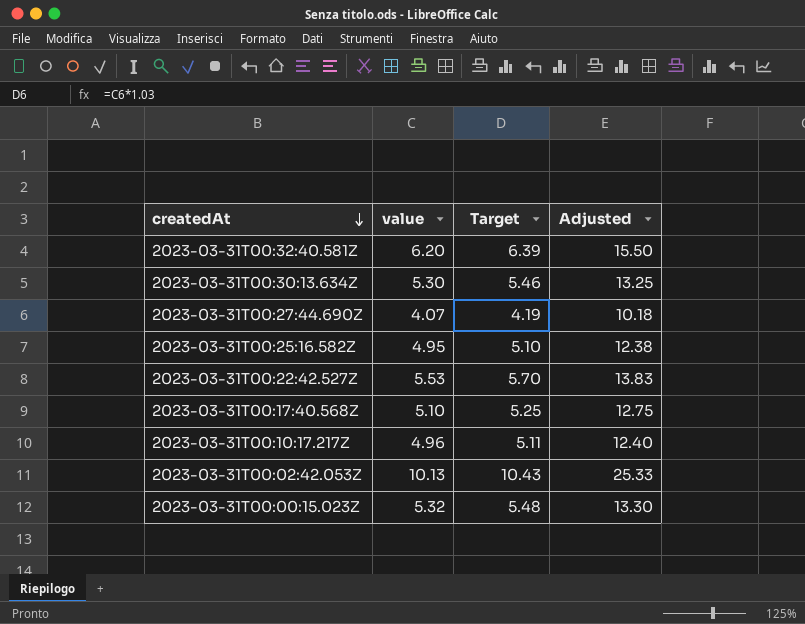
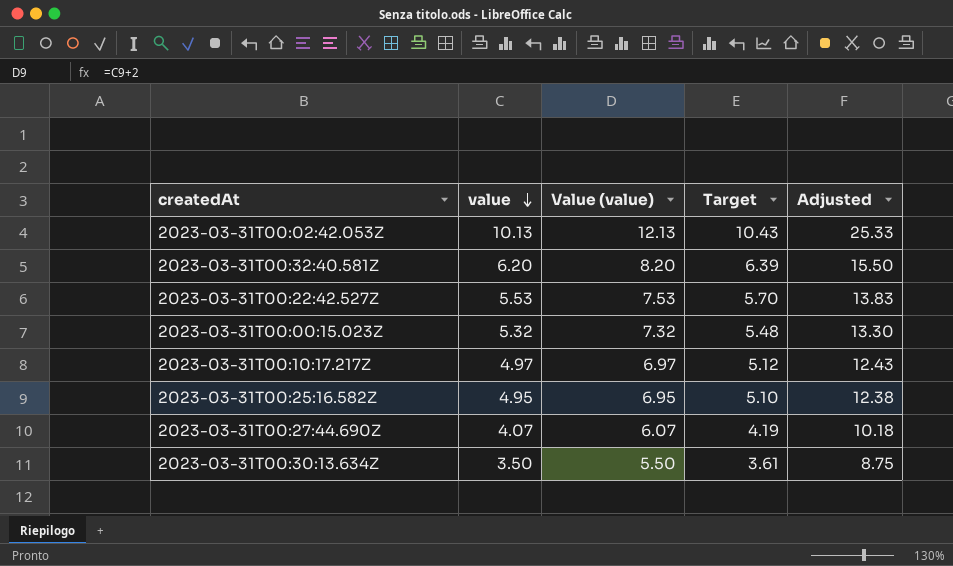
row order: createdAt descending -> value descending
column Value (value) | formula: none -> [value] + 2
row 2023-03-31T00:17:40.568Z: 5.10 | 5.25 | 12.75 -> none
2023-03-31T00:10:17.217Z | value: 4.96 -> 4.97
2023-03-31T00:10:17.217Z | Target: 5.11 -> 5.12
2023-03-31T00:10:17.217Z | Adjusted: 12.40 -> 12.43
2023-03-31T00:30:13.634Z | value: 5.30 -> 3.50
2023-03-31T00:30:13.634Z | Target: 5.46 -> 3.61
2023-03-31T00:30:13.634Z | Adjusted: 13.25 -> 8.75

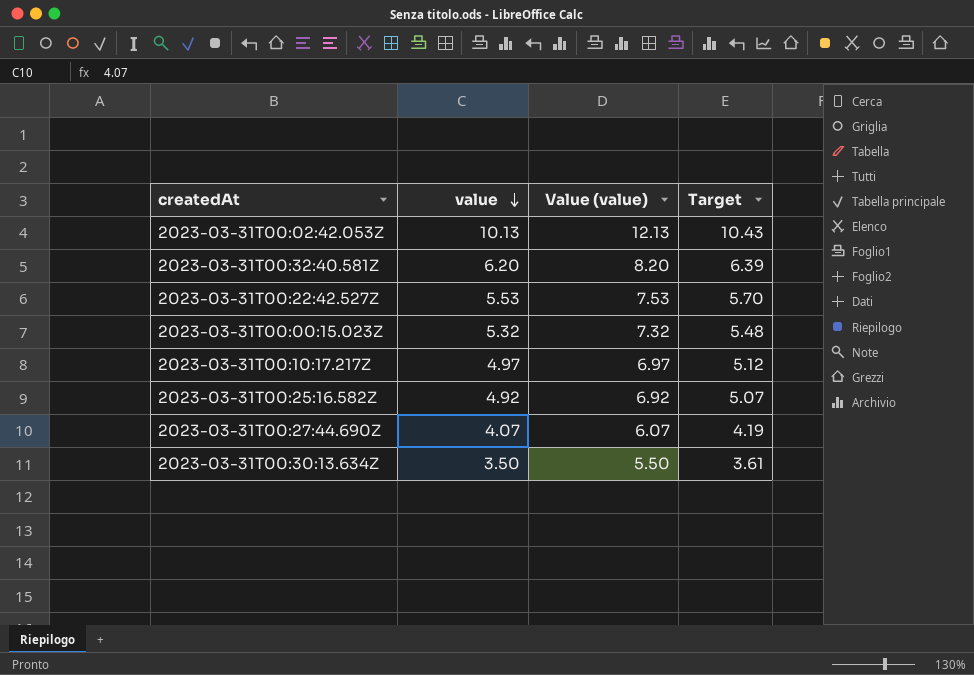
column Adjusted | formula: [value] * 2.5 -> none
2023-03-31T00:25:16.582Z | value: 4.95 -> 4.92
2023-03-31T00:25:16.582Z | Value (value): 6.95 -> 6.92
2023-03-31T00:25:16.582Z | Target: 5.10 -> 5.07

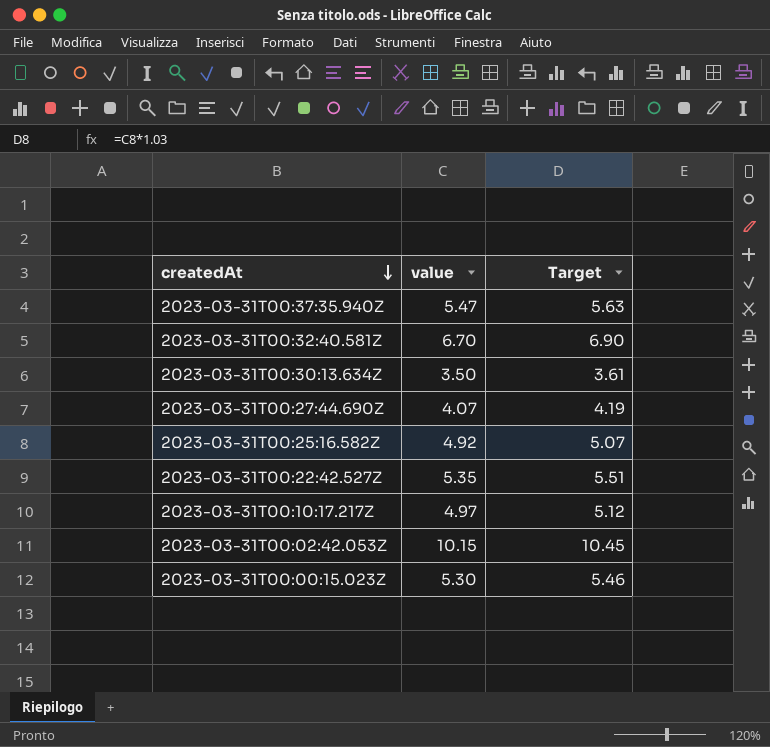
row order: value descending -> createdAt descending
column Value (value) | formula: [value] + 2 -> none
row 2023-03-31T00:37:35.940Z: none -> 5.47 | 5.63
2023-03-31T00:32:40.581Z | value: 6.20 -> 6.70
2023-03-31T00:32:40.581Z | Target: 6.39 -> 6.90
2023-03-31T00:22:42.527Z | value: 5.53 -> 5.35
2023-03-31T00:22:42.527Z | Target: 5.70 -> 5.51
2023-03-31T00:02:42.053Z | value: 10.13 -> 10.15
2023-03-31T00:02:42.053Z | Target: 10.43 -> 10.45
2023-03-31T00:00:15.023Z | value: 5.32 -> 5.30
2023-03-31T00:00:15.023Z | Target: 5.48 -> 5.46

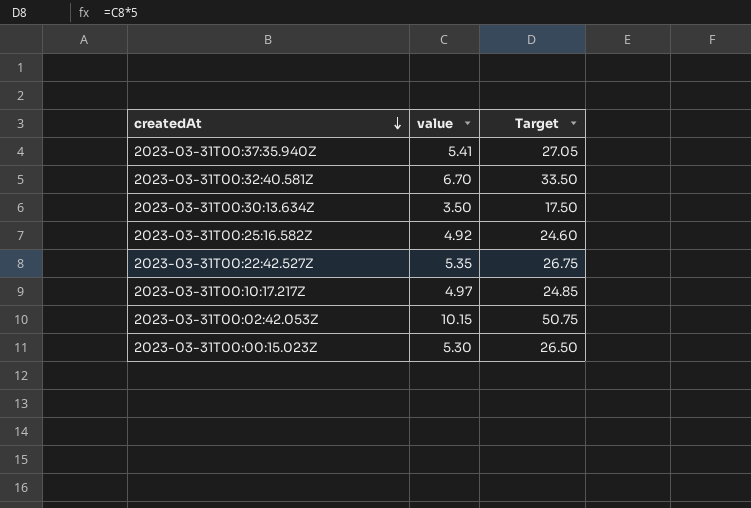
column Target | formula: [value] * 1.03 -> [value] * 5
row 2023-03-31T00:27:44.690Z: 4.07 | 4.19 -> none
2023-03-31T00:37:35.940Z | value: 5.47 -> 5.41

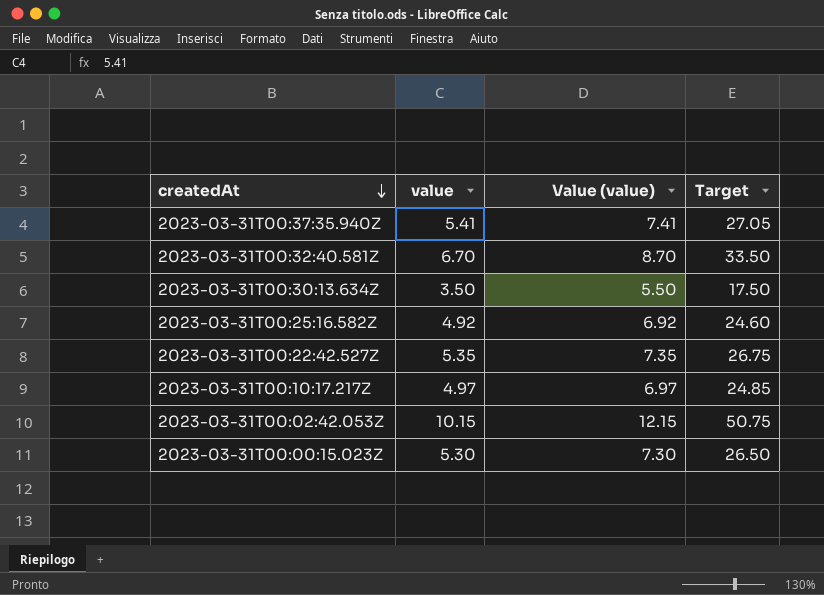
column Value (value) | formula: none -> [value] + 2

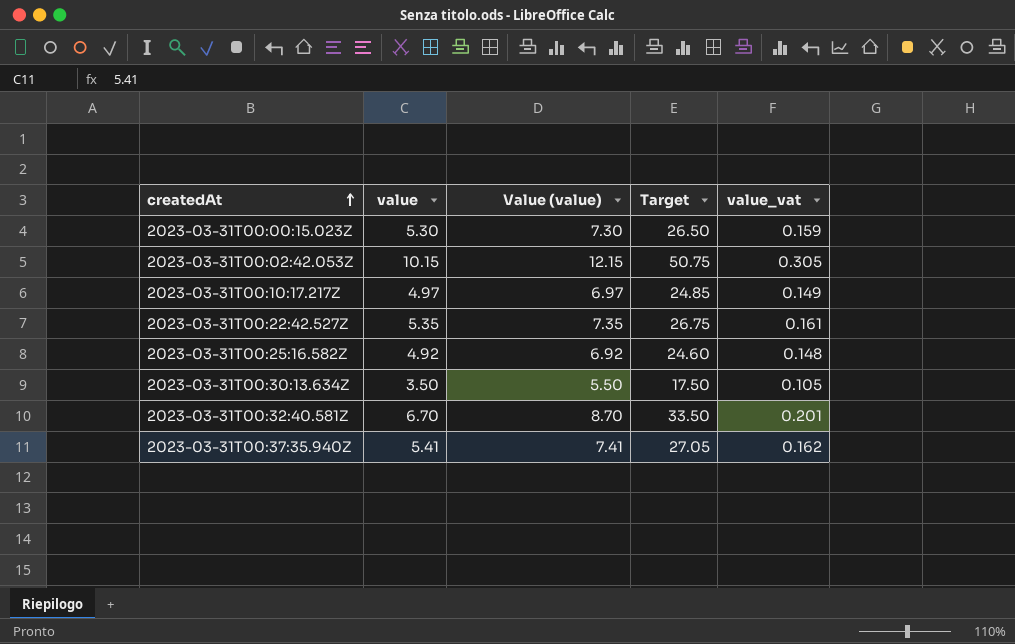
row order: createdAt descending -> createdAt ascending
column value_vat | formula: none -> [value] * 0.03

